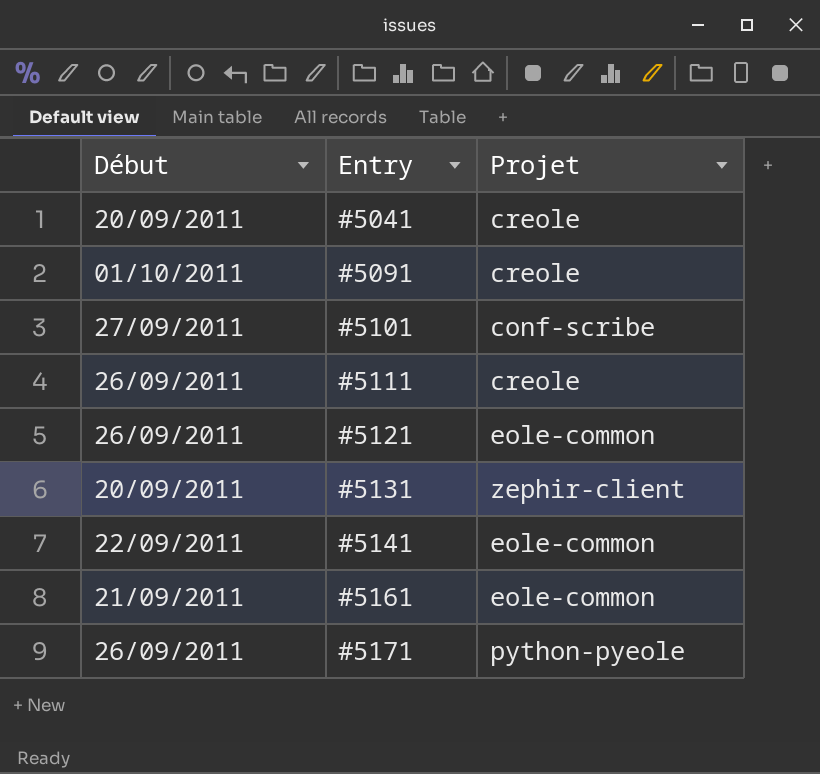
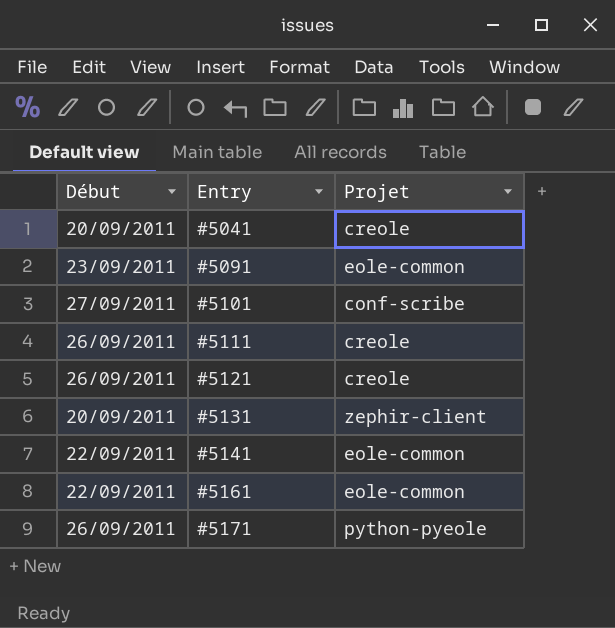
#5091 | Début: 01/10/2011 -> 23/09/2011
#5091 | Projet: creole -> eole-common
#5121 | Projet: eole-common -> creole
#5161 | Début: 21/09/2011 -> 22/09/2011

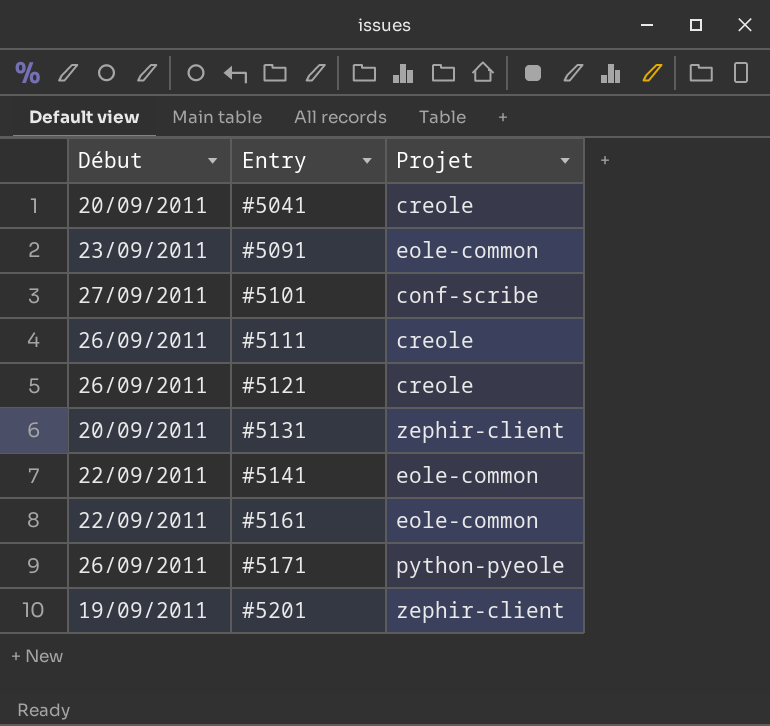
row #5201: none -> 19/09/2011 | zephir-client

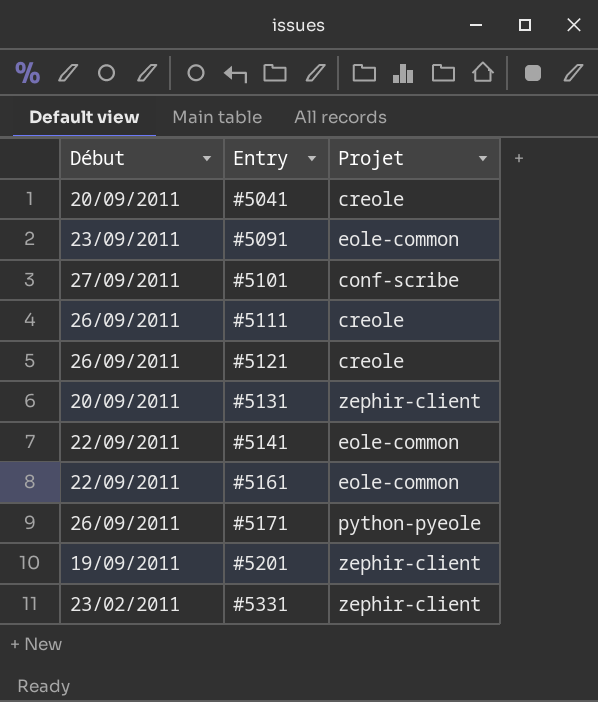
row #5331: none -> 23/02/2011 | zephir-client

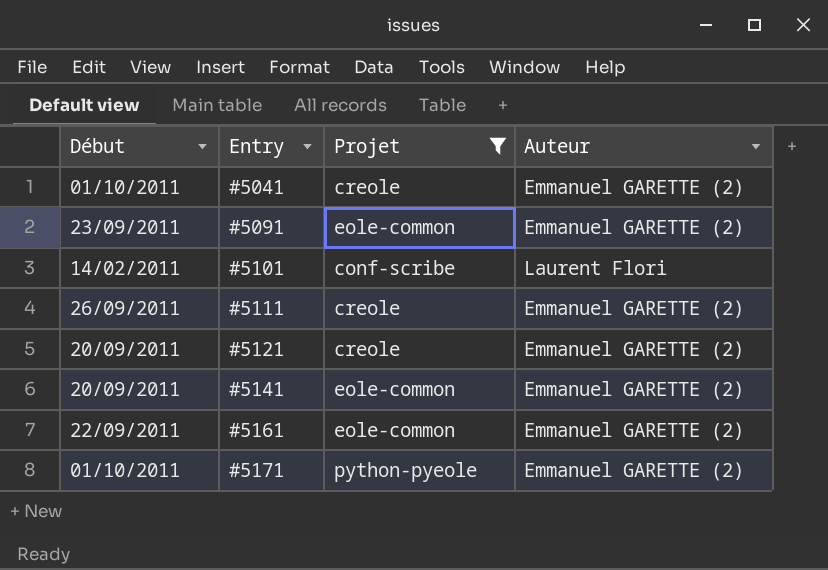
filter: none -> Projet != zephir-client
column Auteur | position: none -> 4
#5041 | Début: 20/09/2011 -> 01/10/2011
#5101 | Début: 27/09/2011 -> 14/02/2011
#5121 | Début: 26/09/2011 -> 20/09/2011
#5141 | Début: 22/09/2011 -> 20/09/2011
#5171 | Début: 26/09/2011 -> 01/10/2011

